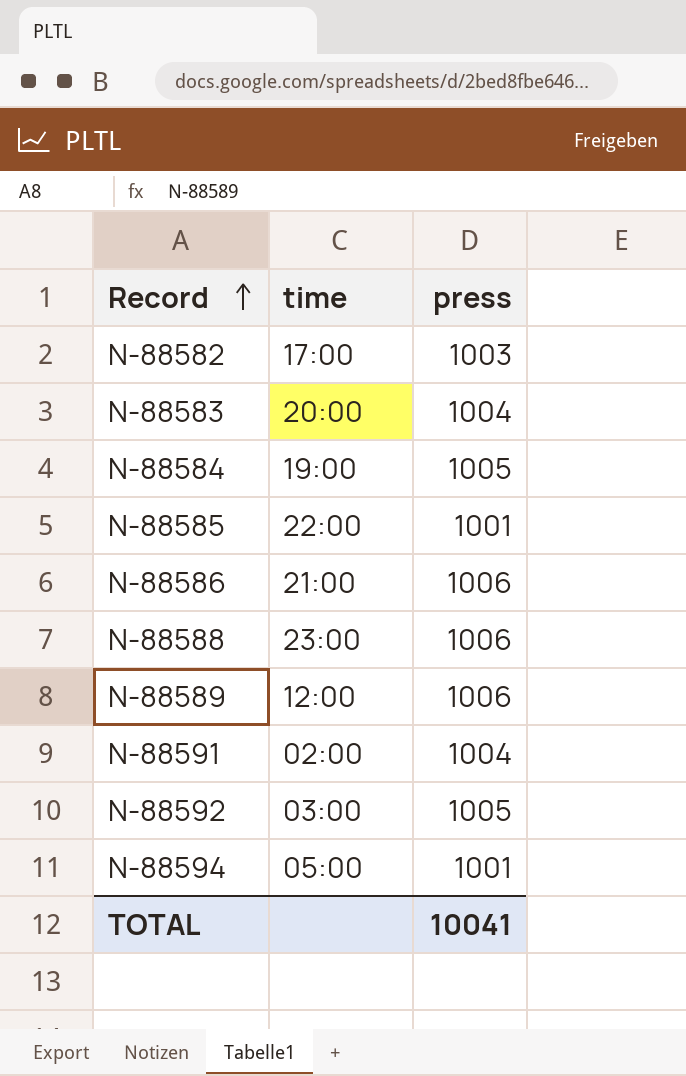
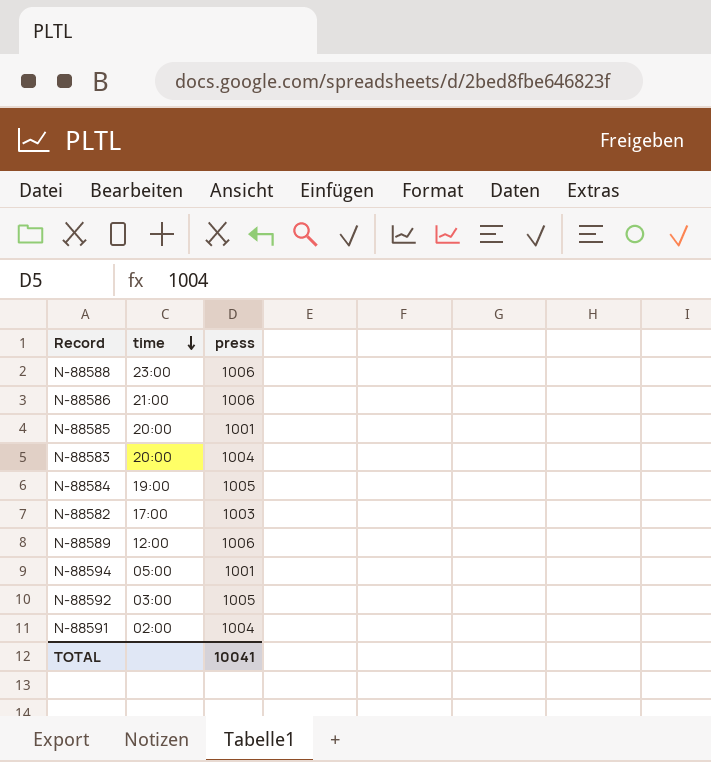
row order: Record ascending -> time descending
N-88585 | time: 22:00 -> 20:00

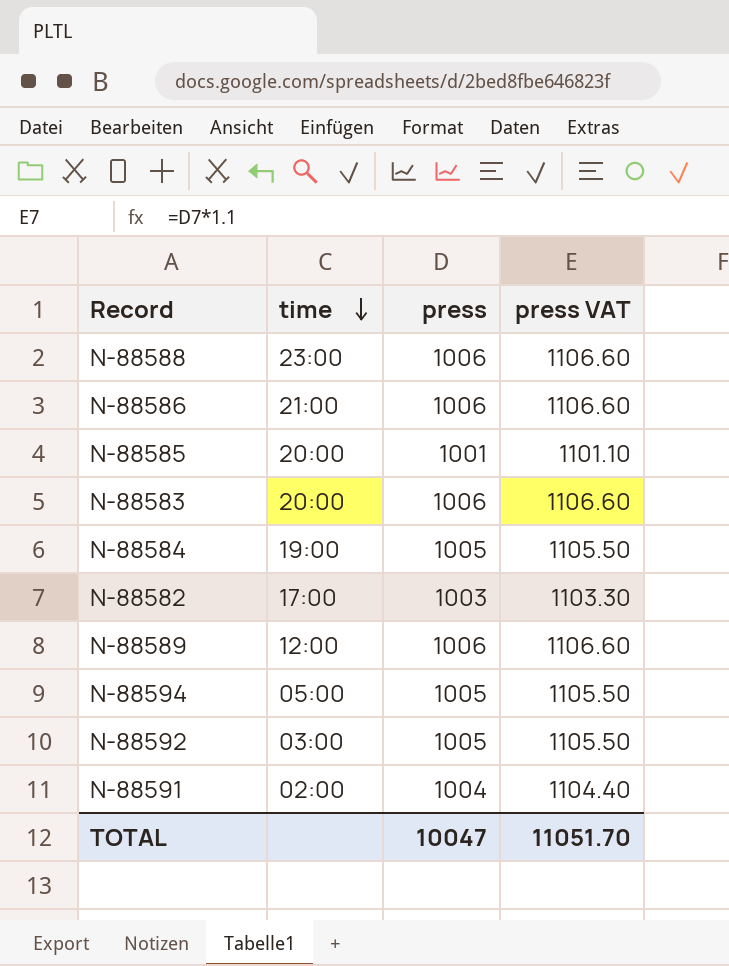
column press VAT | formula: none -> [press] * 1.1
N-88583 | press: 1004 -> 1006
N-88594 | press: 1001 -> 1005
TOTAL | press: 10041 -> 10047

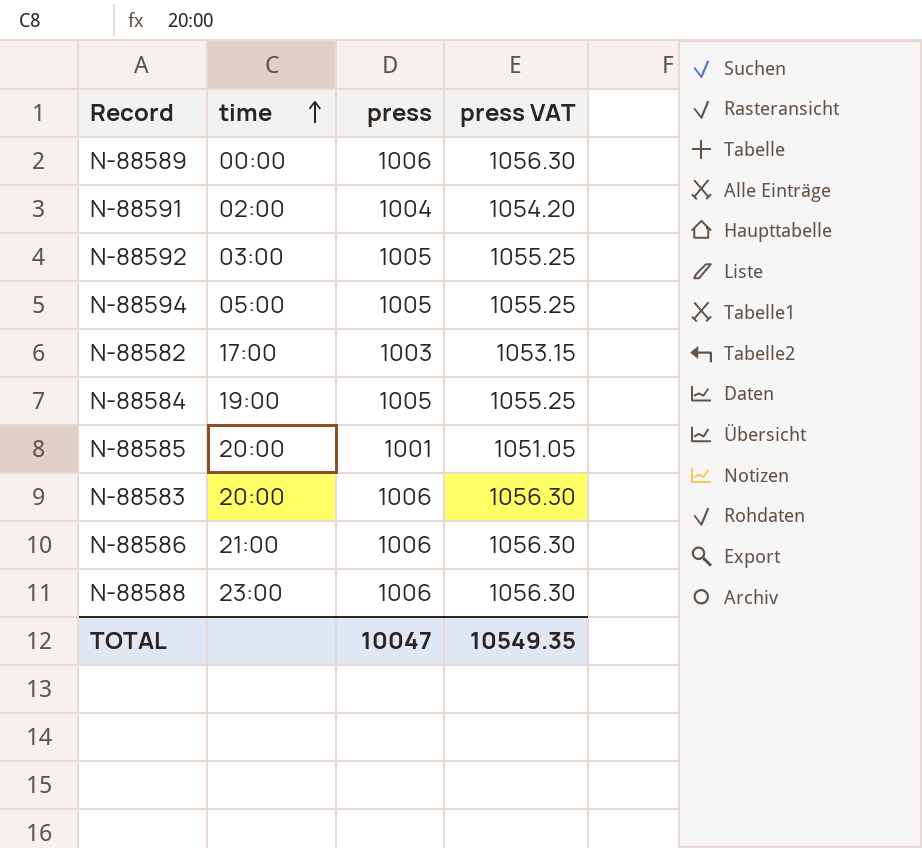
row order: time descending -> time ascending
column press VAT | formula: [press] * 1.1 -> [press] * 1.05
N-88589 | time: 12:00 -> 00:00
TOTAL | press VAT: 11051.70 -> 10549.35

